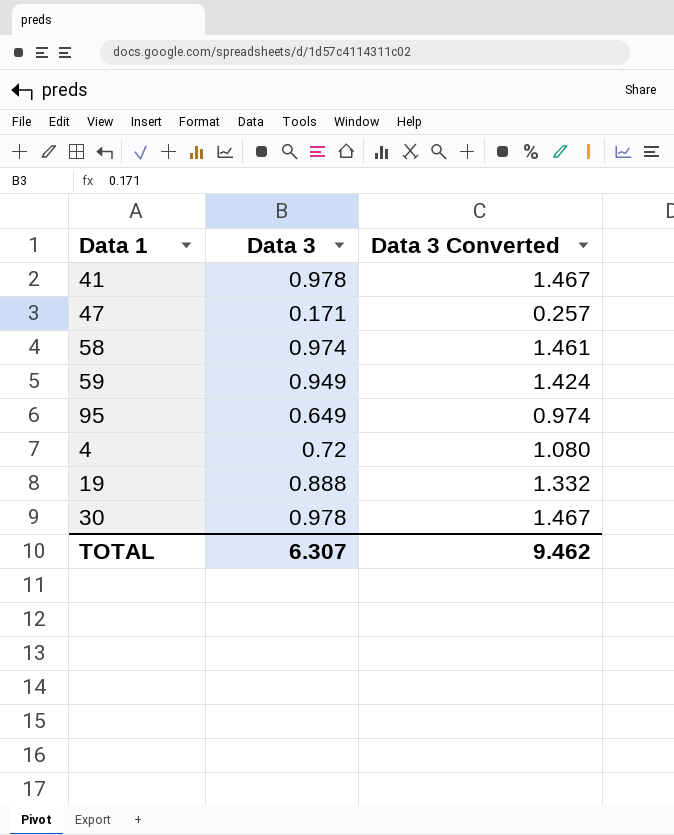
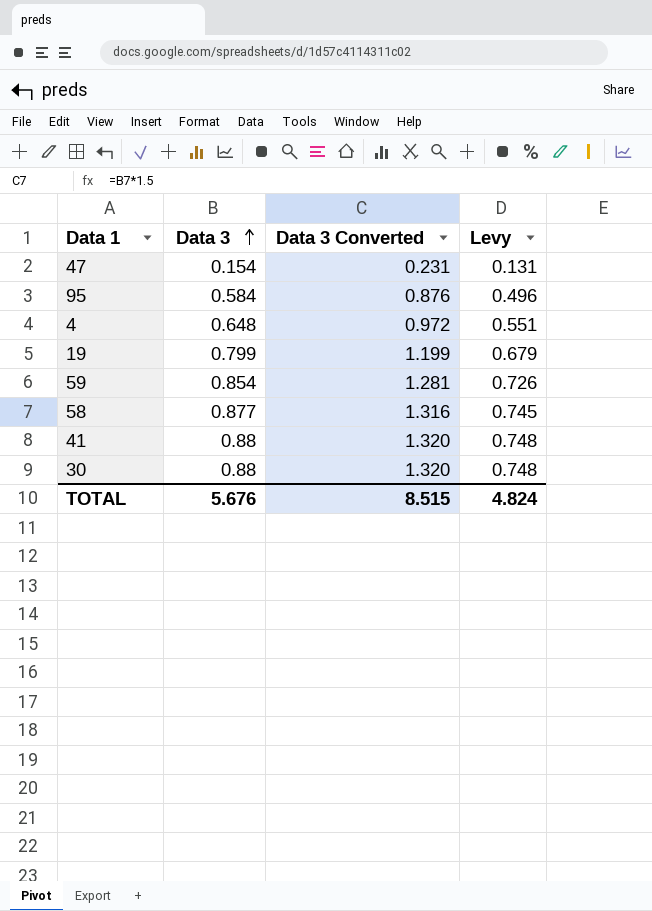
row order: none -> Data 3 ascending
column Levy | formula: none -> [Data 3] * 0.85
47 | Data 3: 0.171 -> 0.154
47 | Data 3 Converted: 0.257 -> 0.231
95 | Data 3: 0.649 -> 0.584
95 | Data 3 Converted: 0.974 -> 0.876
4 | Data 3: 0.72 -> 0.648
4 | Data 3 Converted: 1.080 -> 0.972
19 | Data 3: 0.888 -> 0.799
19 | Data 3 Converted: 1.332 -> 1.199
59 | Data 3: 0.949 -> 0.854
59 | Data 3 Converted: 1.424 -> 1.281
58 | Data 3: 0.974 -> 0.877
58 | Data 3 Converted: 1.461 -> 1.316
41 | Data 3: 0.978 -> 0.88
41 | Data 3 Converted: 1.467 -> 1.320
30 | Data 3: 0.978 -> 0.88
30 | Data 3 Converted: 1.467 -> 1.320
TOTAL | Data 3: 6.307 -> 5.676
TOTAL | Data 3 Converted: 9.462 -> 8.515

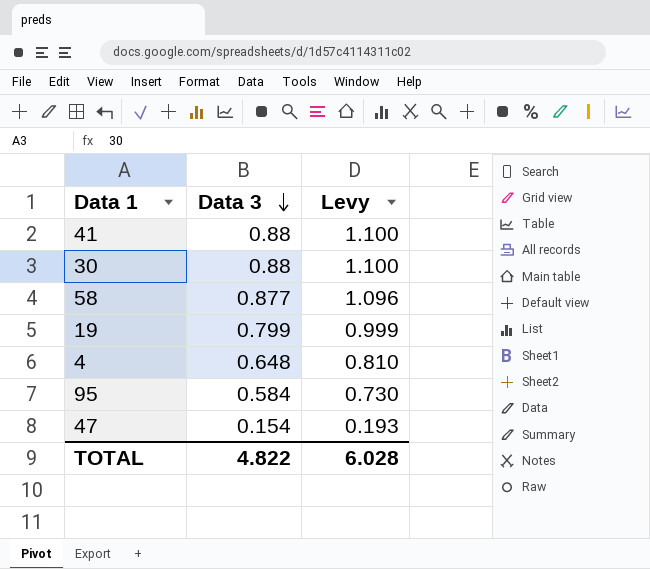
row order: Data 3 ascending -> Data 3 descending
column Data 3 Converted | formula: [Data 3] * 1.5 -> none
column Levy | formula: [Data 3] * 0.85 -> [Data 3] * 1.25
row 59: 0.854 | 1.281 | 0.726 -> none
TOTAL | Data 3: 5.676 -> 4.822
TOTAL | Levy: 4.824 -> 6.028

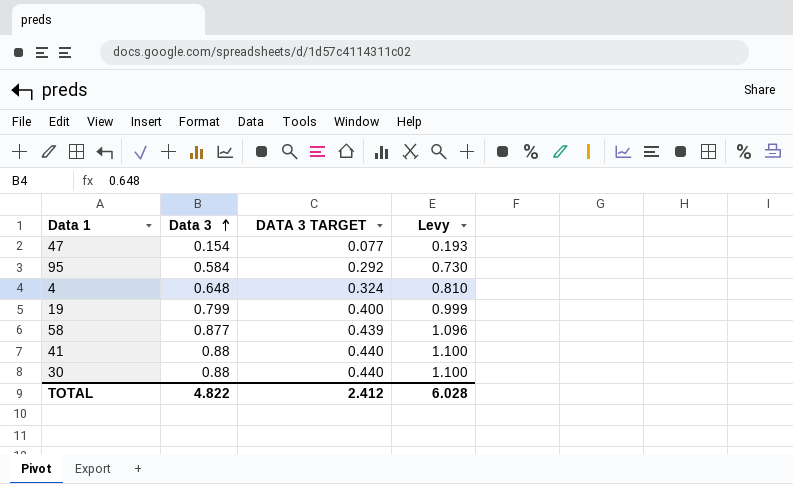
row order: Data 3 descending -> Data 3 ascending
column DATA 3 TARGET | formula: none -> [Data 3] * 0.5

